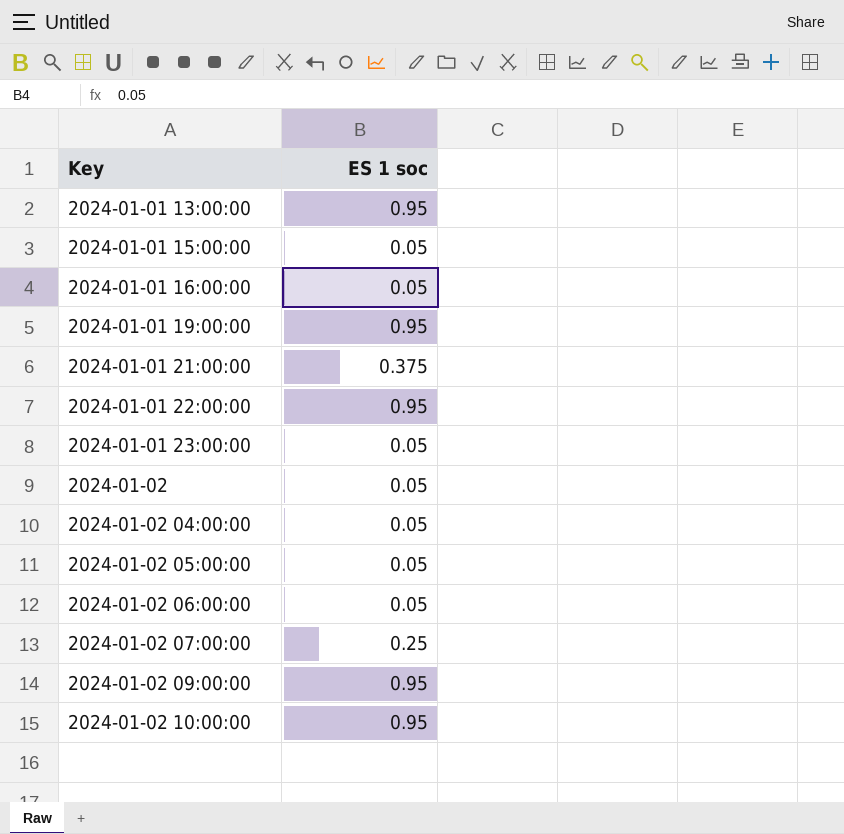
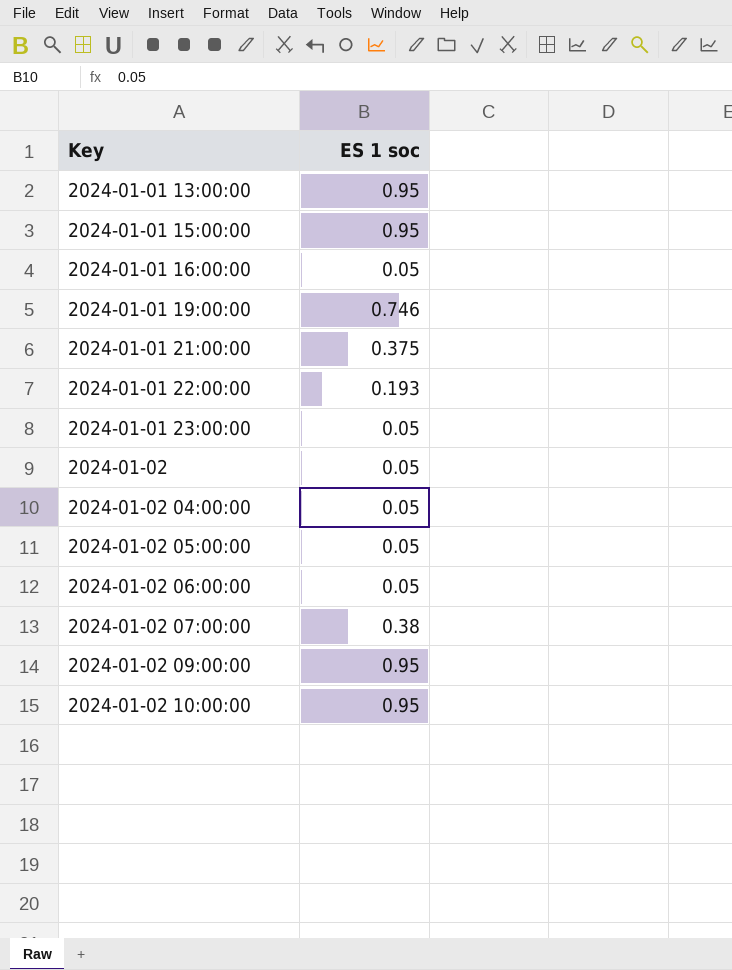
2024-01-01 15:00:00 | ES 1 soc: 0.05 -> 0.95
2024-01-01 19:00:00 | ES 1 soc: 0.95 -> 0.746
2024-01-01 22:00:00 | ES 1 soc: 0.95 -> 0.193
2024-01-02 07:00:00 | ES 1 soc: 0.25 -> 0.38

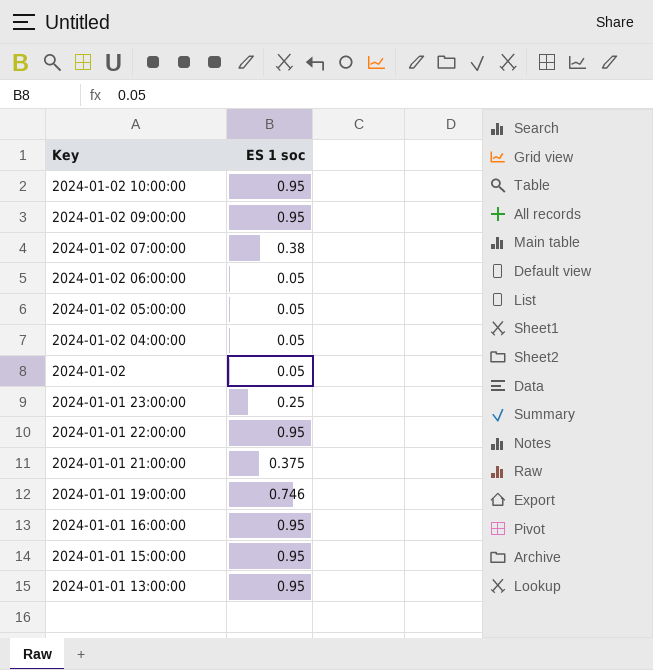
row order: Key ascending -> Key descending
2024-01-01 23:00:00 | ES 1 soc: 0.05 -> 0.25
2024-01-01 22:00:00 | ES 1 soc: 0.193 -> 0.95
2024-01-01 16:00:00 | ES 1 soc: 0.05 -> 0.95

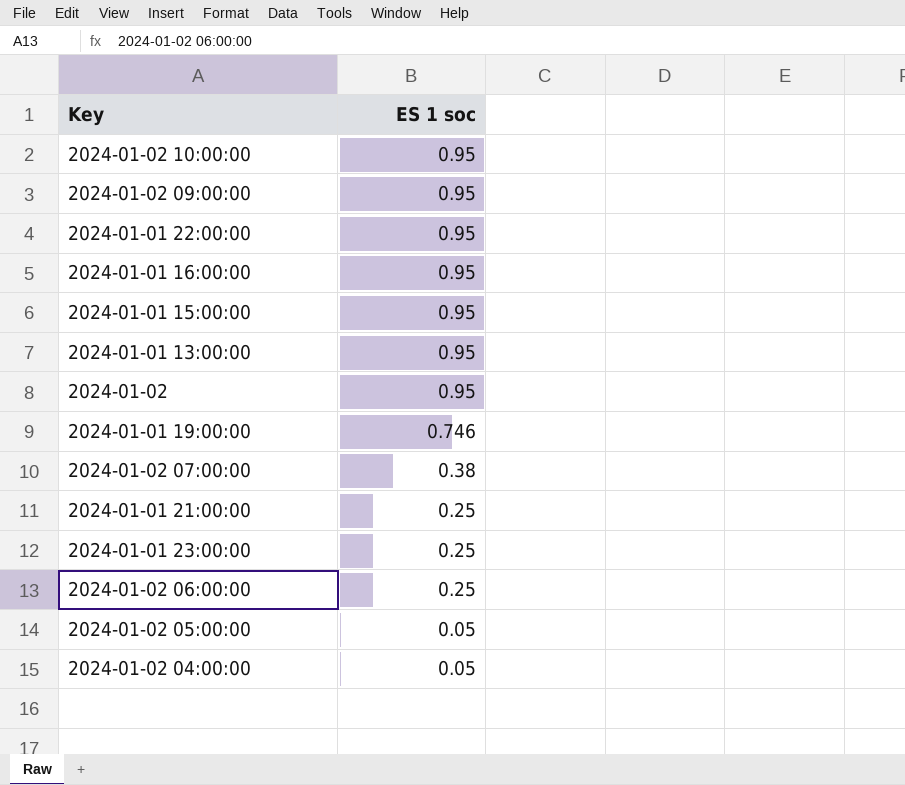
row order: Key descending -> ES 1 soc descending
2024-01-02 | ES 1 soc: 0.05 -> 0.95
2024-01-01 21:00:00 | ES 1 soc: 0.375 -> 0.25
2024-01-02 06:00:00 | ES 1 soc: 0.05 -> 0.25

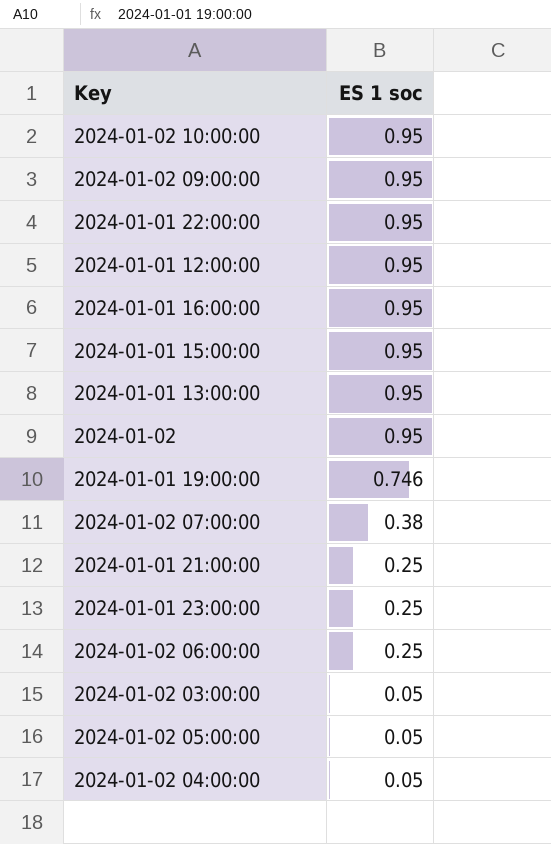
row 2024-01-01 12:00:00: none -> 0.95
row 2024-01-02 03:00:00: none -> 0.05

